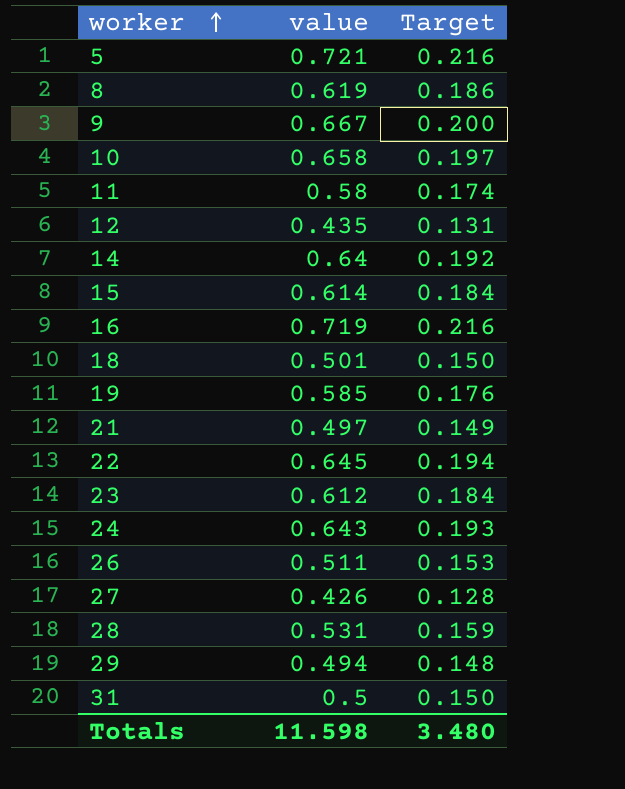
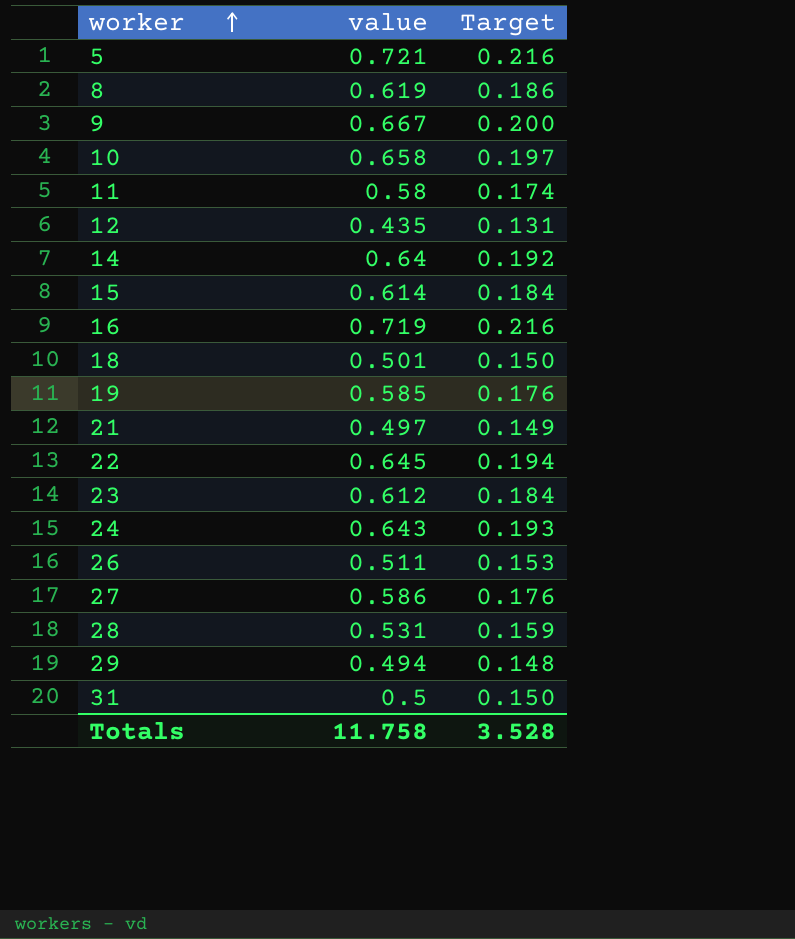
27 | value: 0.426 -> 0.586
27 | Target: 0.128 -> 0.176
Totals | value: 11.598 -> 11.758
Totals | Target: 3.480 -> 3.528

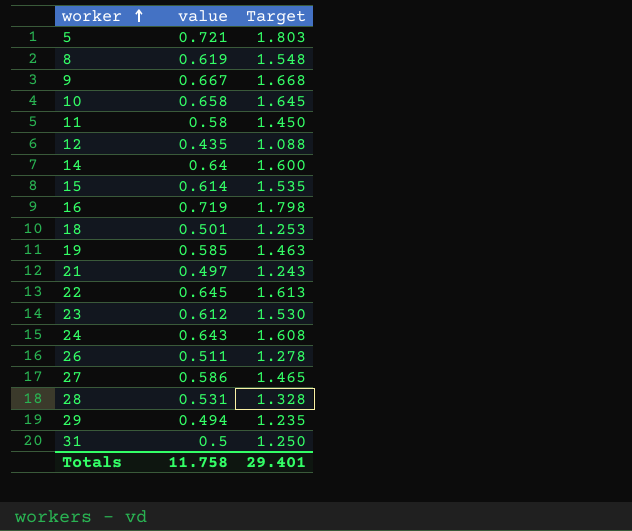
column Target | formula: [value] * 0.3 -> [value] * 2.5
Totals | Target: 3.528 -> 29.401

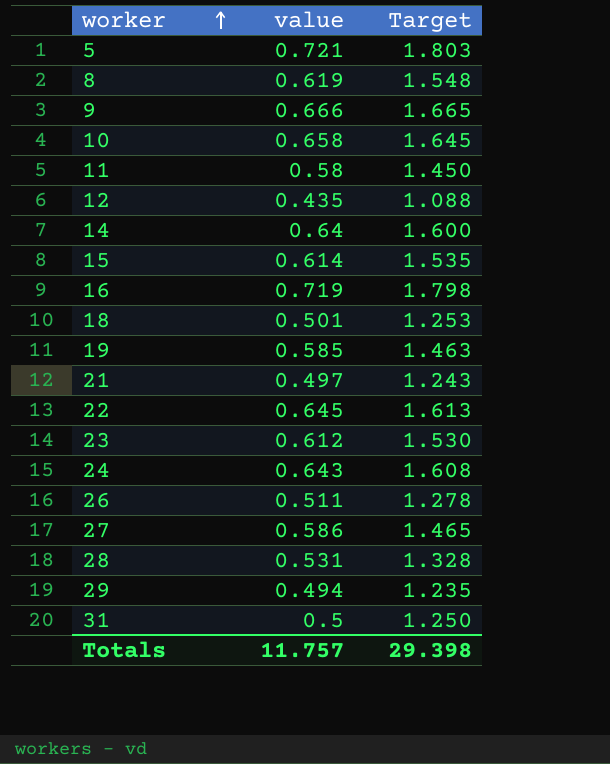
9 | value: 0.667 -> 0.666
9 | Target: 1.668 -> 1.665
Totals | value: 11.758 -> 11.757
Totals | Target: 29.401 -> 29.398

